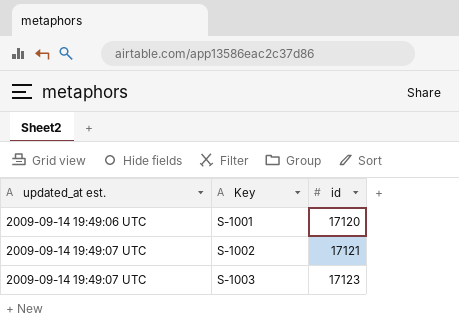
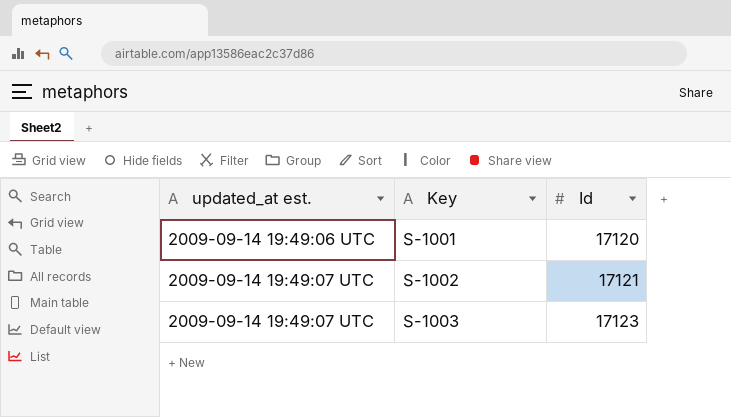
column name: id -> Id

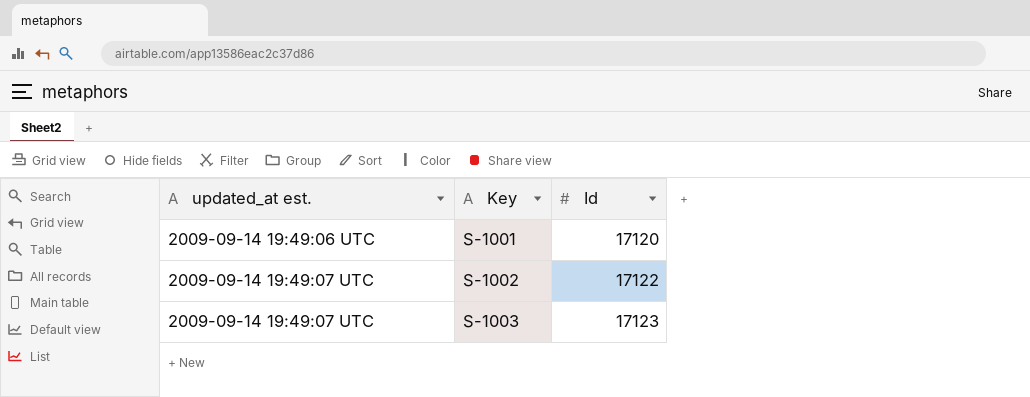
S-1002 | Id: 17121 -> 17122

